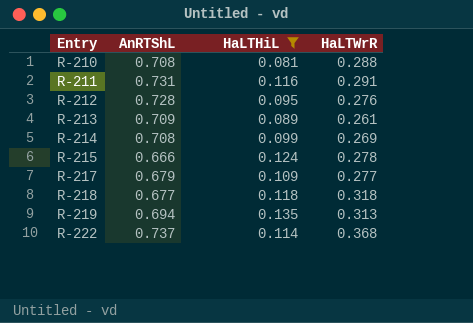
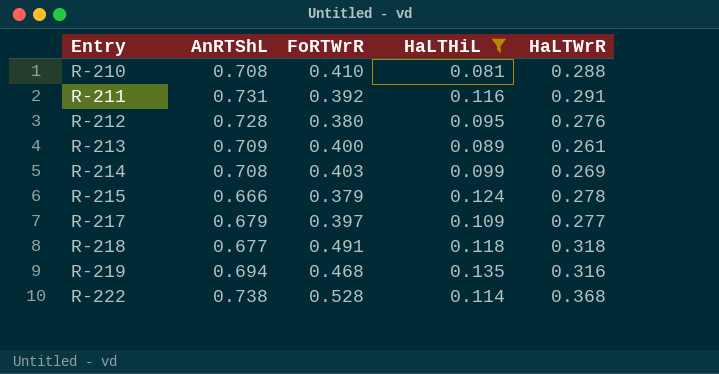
column FoRTWrR | position: none -> 3
R-219 | HaLTWrR: 0.313 -> 0.316
R-222 | AnRTShL: 0.737 -> 0.738

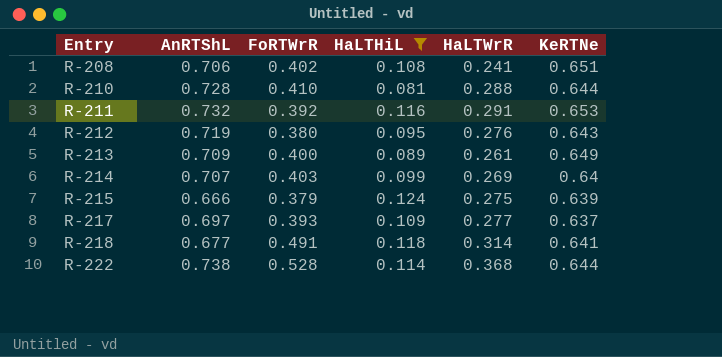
column KeRTNe | position: none -> 6
row R-219: 0.694 | 0.468 | 0.135 | 0.316 -> none
row R-208: none -> 0.706 | 0.402 | 0.108 | 0.241 | 0.651
R-210 | AnRTShL: 0.708 -> 0.728
R-211 | AnRTShL: 0.731 -> 0.732
R-212 | AnRTShL: 0.728 -> 0.719
R-214 | AnRTShL: 0.708 -> 0.707
R-215 | HaLTWrR: 0.278 -> 0.275
R-217 | AnRTShL: 0.679 -> 0.697
R-217 | FoRTWrR: 0.397 -> 0.393
R-218 | HaLTWrR: 0.318 -> 0.314

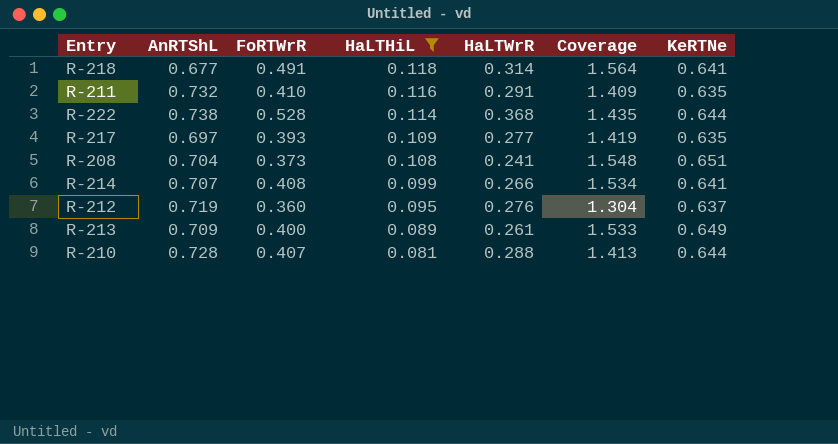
row order: Entry ascending -> HaLTHiL descending
column Coverage | formula: none -> [FoRTWrR] / [HaLTWrR]
row R-215: 0.666 | 0.379 | 0.124 | 0.275 | 0.639 -> none
R-211 | FoRTWrR: 0.392 -> 0.410
R-211 | KeRTNe: 0.653 -> 0.635
R-217 | KeRTNe: 0.637 -> 0.635
R-208 | AnRTShL: 0.706 -> 0.704
R-208 | FoRTWrR: 0.402 -> 0.373
R-214 | FoRTWrR: 0.403 -> 0.408
R-214 | HaLTWrR: 0.269 -> 0.266
R-214 | KeRTNe: 0.64 -> 0.641
R-212 | FoRTWrR: 0.380 -> 0.360
R-212 | KeRTNe: 0.643 -> 0.637
R-210 | FoRTWrR: 0.410 -> 0.407

